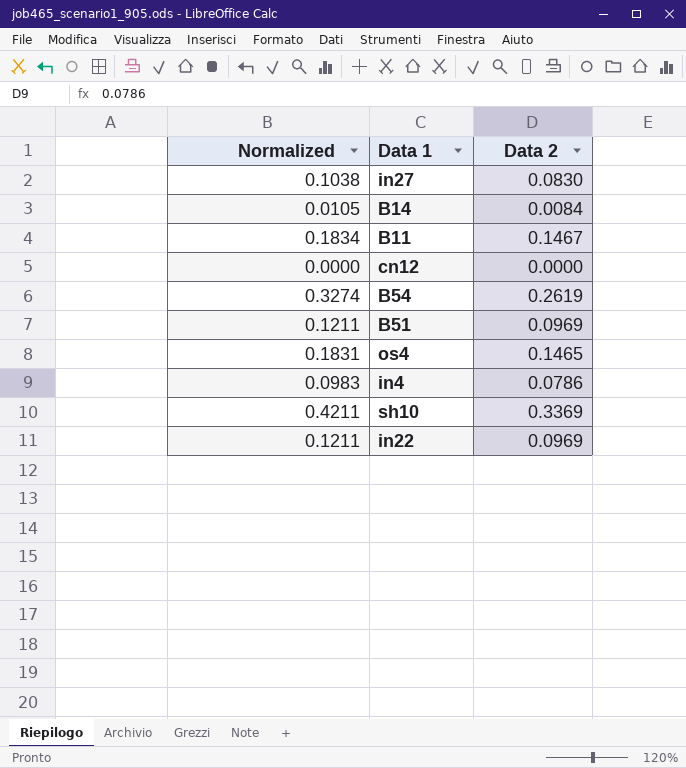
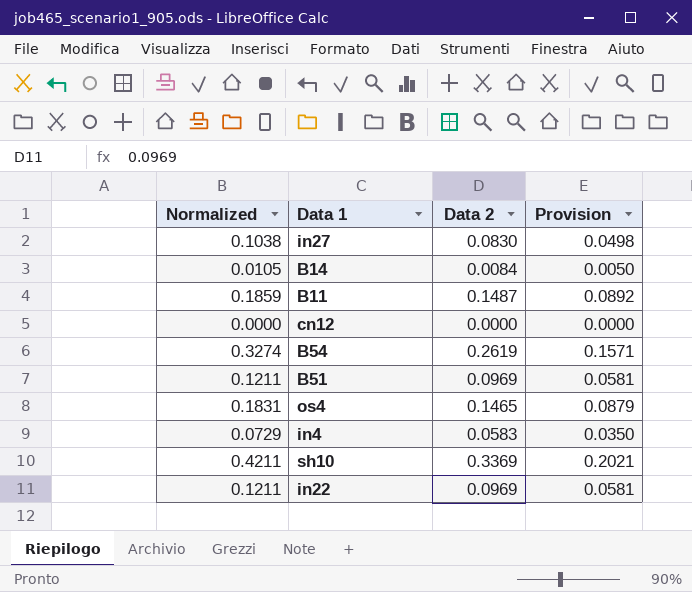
column Provision | formula: none -> [Data 2] * 0.6
B11 | Normalized: 0.1834 -> 0.1859
B11 | Data 2: 0.1467 -> 0.1487
in4 | Normalized: 0.0983 -> 0.0729
in4 | Data 2: 0.0786 -> 0.0583

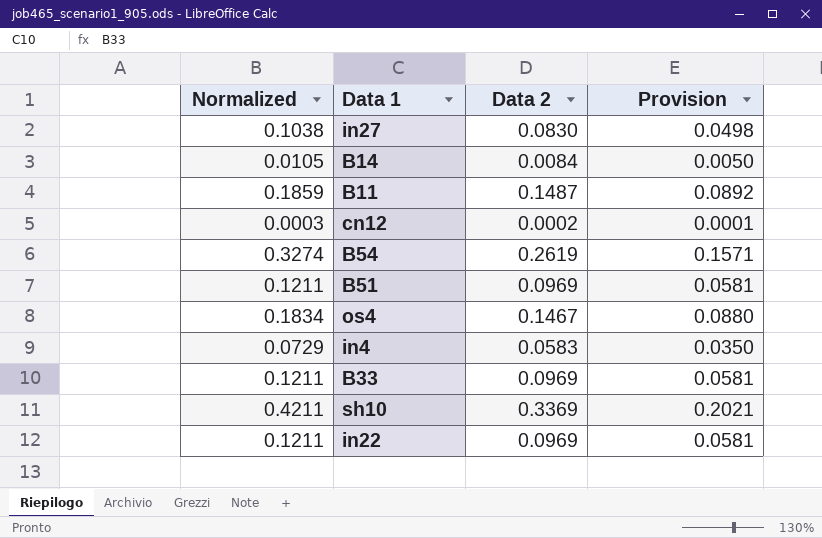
cn12 | Normalized: 0.0000 -> 0.0003
cn12 | Data 2: 0.0000 -> 0.0002
cn12 | Provision: 0.0000 -> 0.0001
os4 | Normalized: 0.1831 -> 0.1834
os4 | Data 2: 0.1465 -> 0.1467
os4 | Provision: 0.0879 -> 0.0880
row B33: none -> 0.1211 | 0.0969 | 0.0581

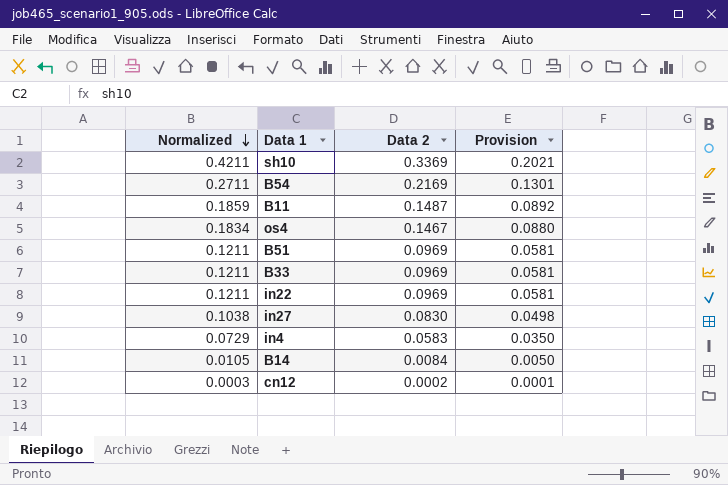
row order: none -> Normalized descending
B54 | Normalized: 0.3274 -> 0.2711
B54 | Data 2: 0.2619 -> 0.2169
B54 | Provision: 0.1571 -> 0.1301

